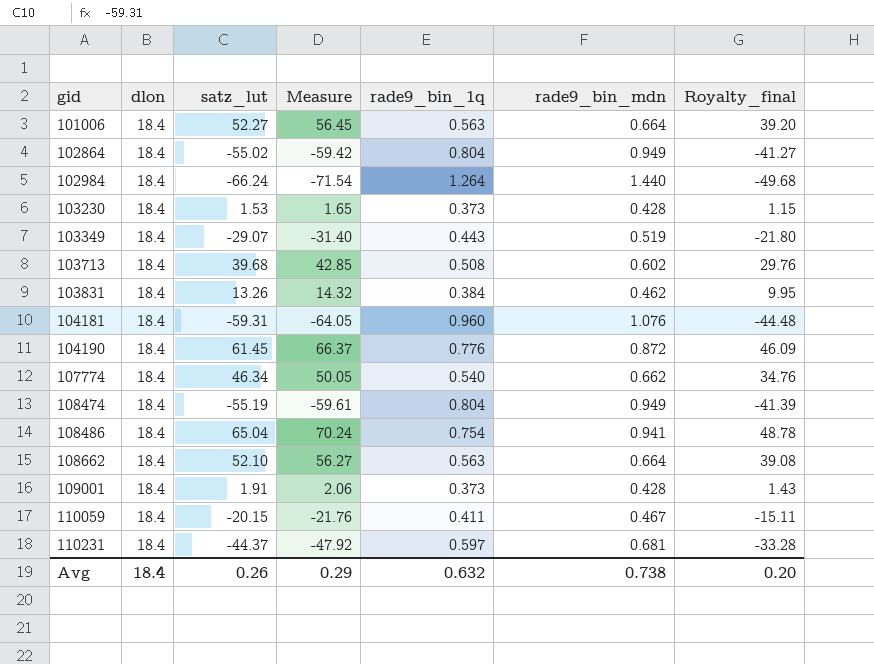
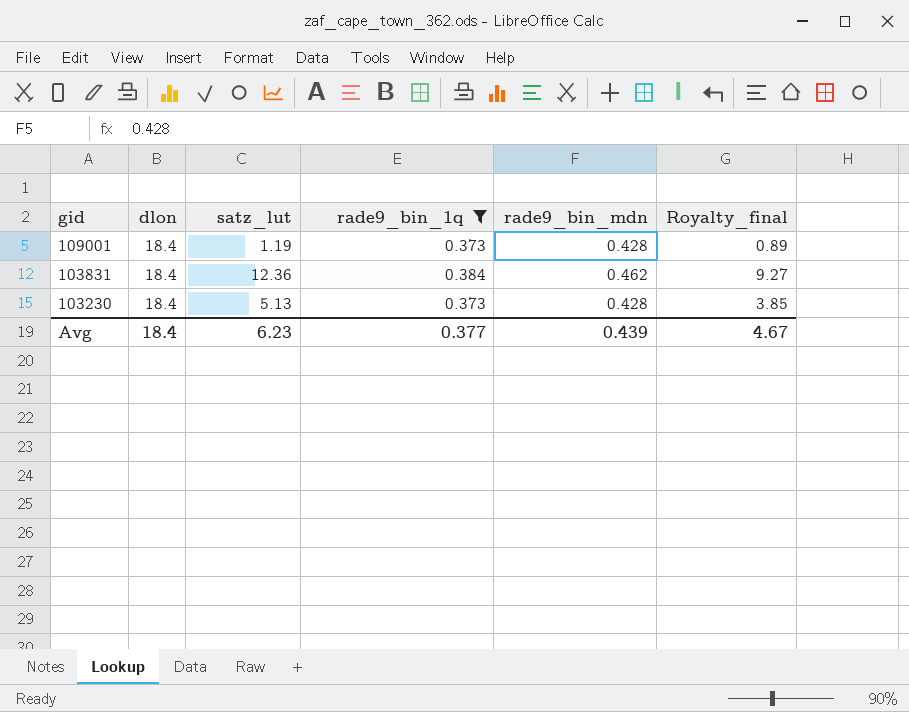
filter: none -> rade9_bin_1q <= 0.384
row order: gid ascending -> gid descending
column Measure | formula: [satz_lut] * 1.08 -> none
109001 | satz_lut: 1.91 -> 1.19
109001 | Royalty_final: 1.43 -> 0.89
103831 | satz_lut: 13.26 -> 12.36
103831 | Royalty_final: 9.95 -> 9.27
103230 | satz_lut: 1.53 -> 5.13
103230 | Royalty_final: 1.15 -> 3.85
Avg | satz_lut: 0.26 -> 6.23
Avg | rade9_bin_1q: 0.632 -> 0.377
Avg | rade9_bin_mdn: 0.738 -> 0.439
Avg | Royalty_final: 0.20 -> 4.67

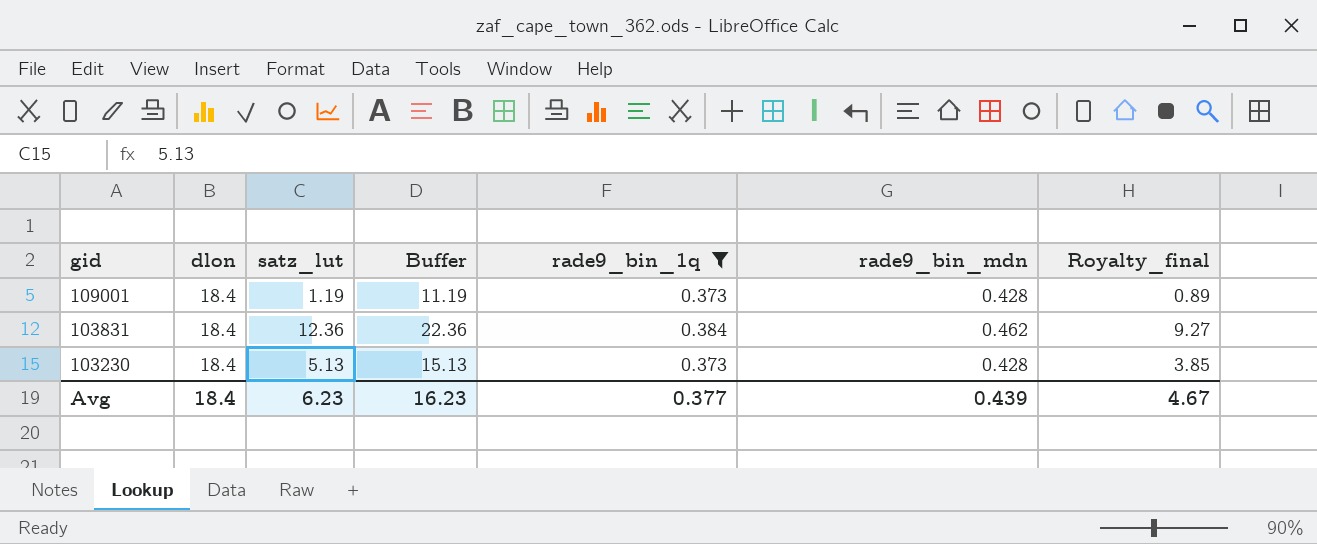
column Buffer | formula: none -> [satz_lut] + 10

